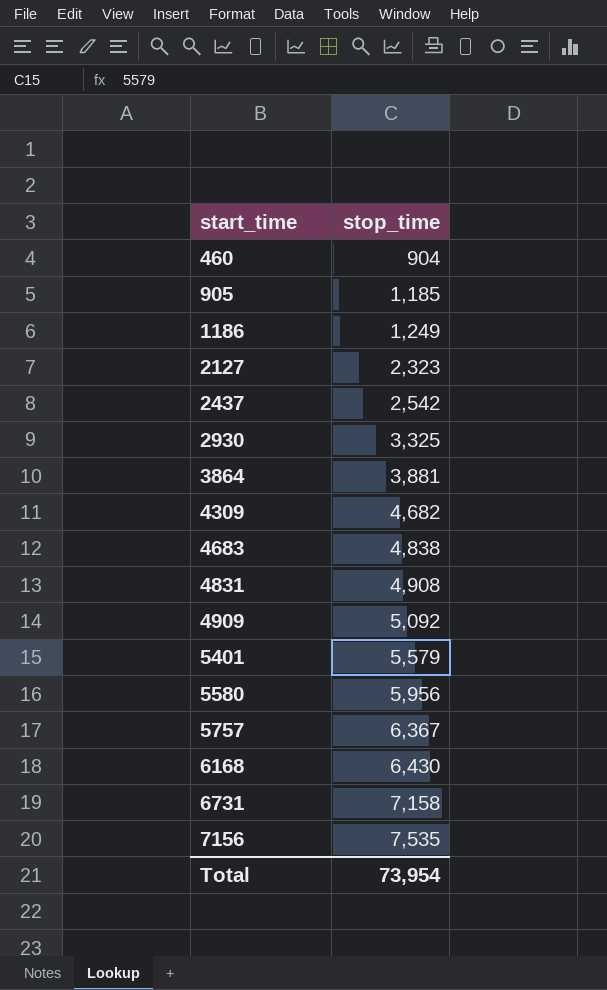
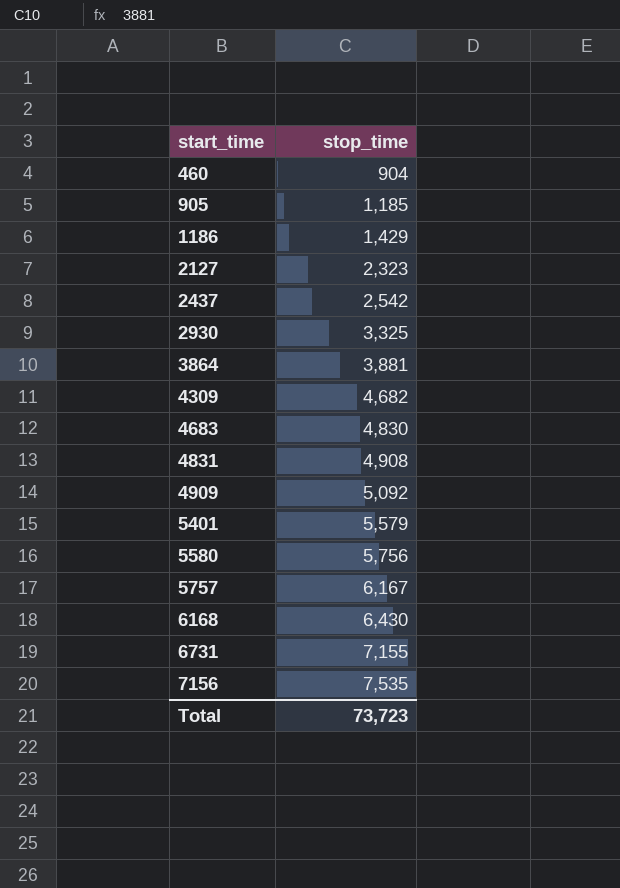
1186 | stop_time: 1,249 -> 1,429
4683 | stop_time: 4,838 -> 4,830
5580 | stop_time: 5,956 -> 5,756
5757 | stop_time: 6,367 -> 6,167
6731 | stop_time: 7,158 -> 7,155
Total | stop_time: 73,954 -> 73,723

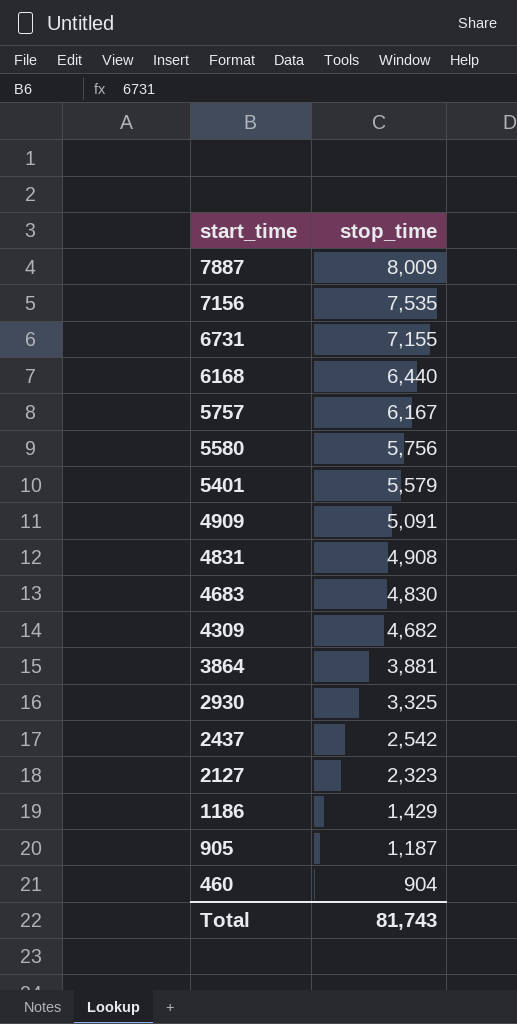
row order: start_time ascending -> start_time descending
row 7887: none -> 8,009
6168 | stop_time: 6,430 -> 6,440
4909 | stop_time: 5,092 -> 5,091
905 | stop_time: 1,185 -> 1,187
Total | stop_time: 73,723 -> 81,743

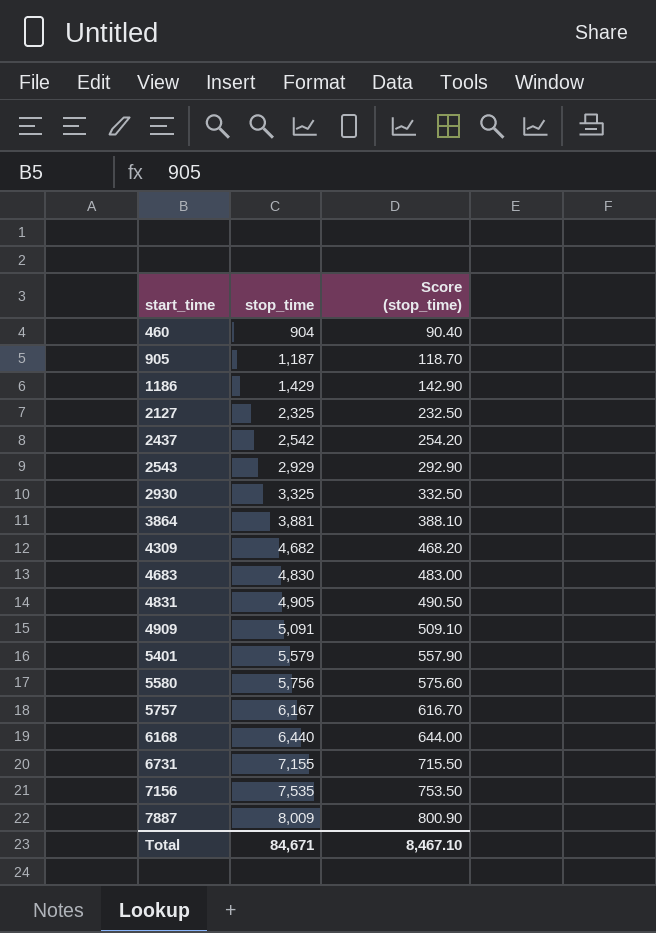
row order: start_time descending -> start_time ascending
column Score (stop_time) | formula: none -> [stop_time] * 0.1
2127 | stop_time: 2,323 -> 2,325
row 2543: none -> 2,929 | 292.90
4831 | stop_time: 4,908 -> 4,905
Total | stop_time: 81,743 -> 84,671

